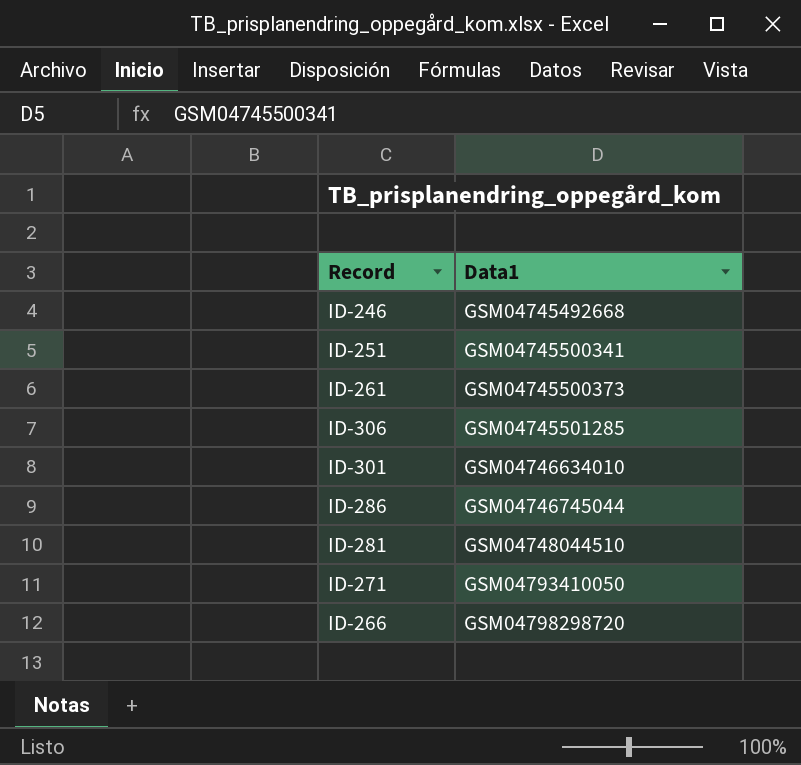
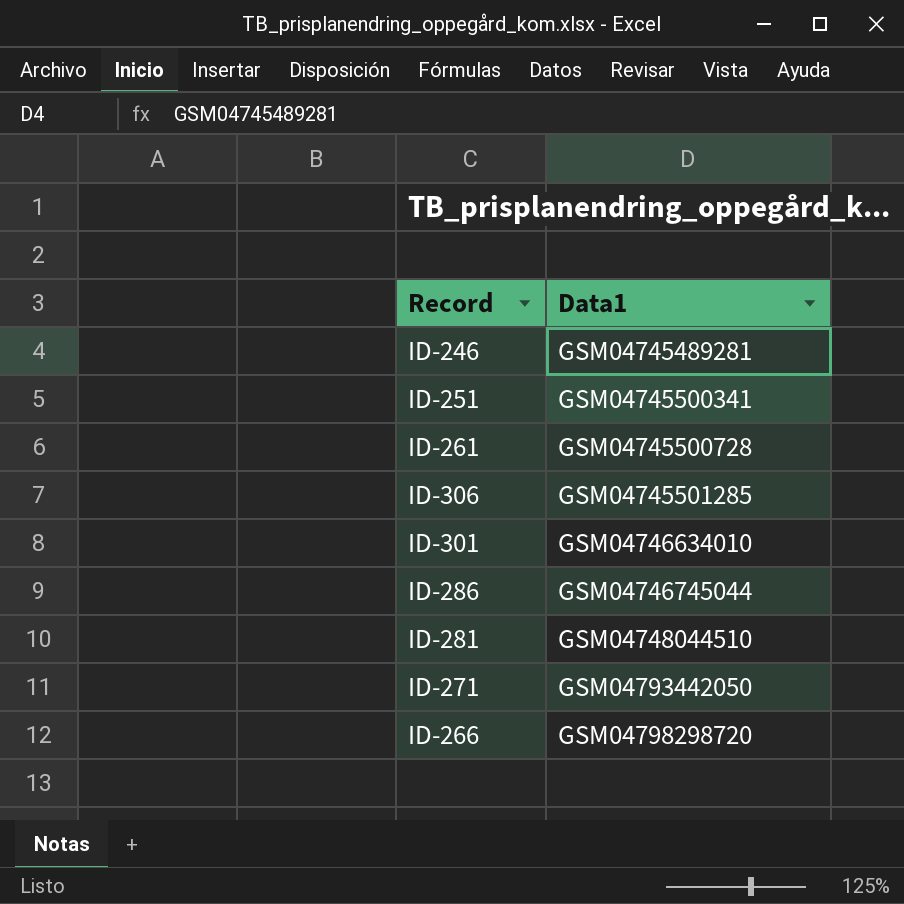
ID-246 | Data1: GSM04745492668 -> GSM04745489281
ID-261 | Data1: GSM04745500373 -> GSM04745500728
ID-271 | Data1: GSM04793410050 -> GSM04793442050

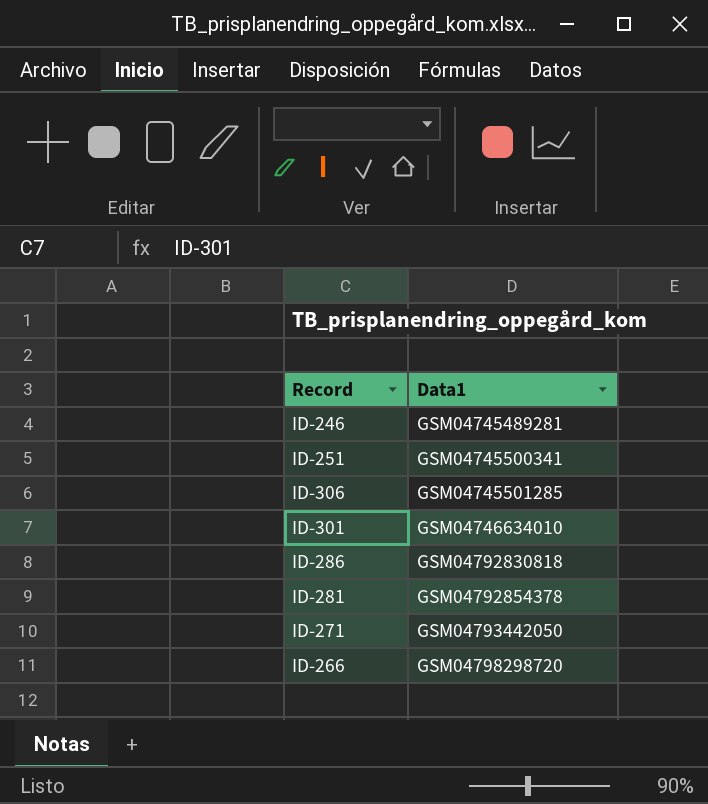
row ID-261: GSM04745500728 -> none
ID-286 | Data1: GSM04746745044 -> GSM04792830818
ID-281 | Data1: GSM04748044510 -> GSM04792854378

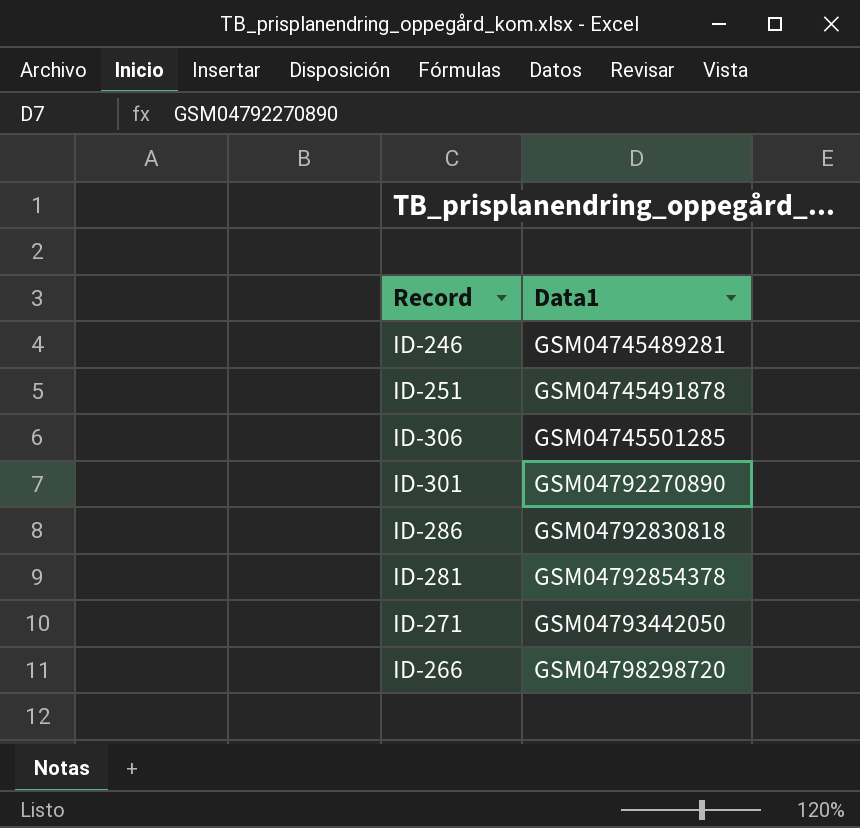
ID-251 | Data1: GSM04745500341 -> GSM04745491878
ID-301 | Data1: GSM04746634010 -> GSM04792270890

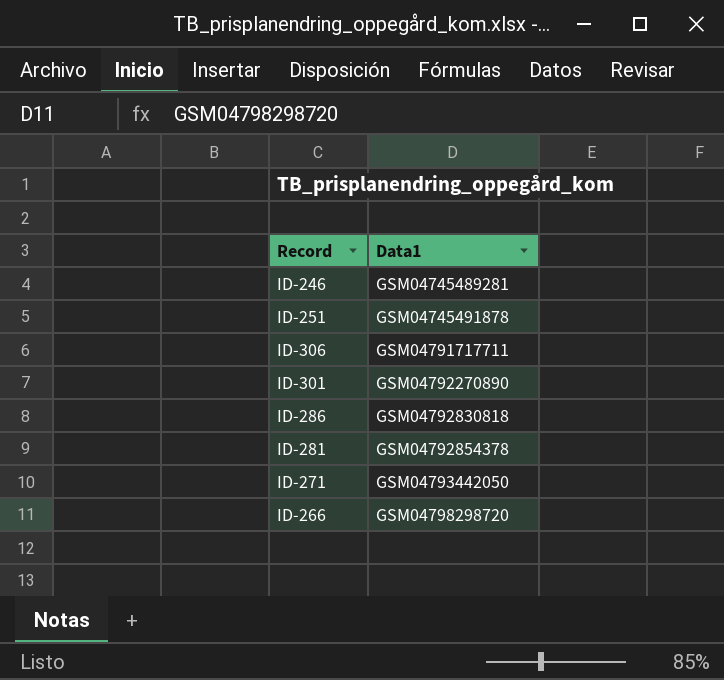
ID-306 | Data1: GSM04745501285 -> GSM04791717711

